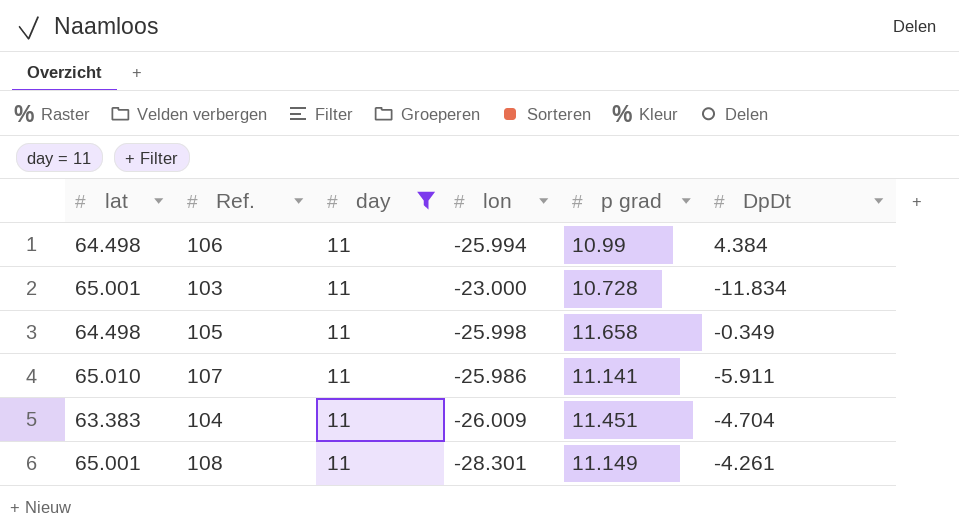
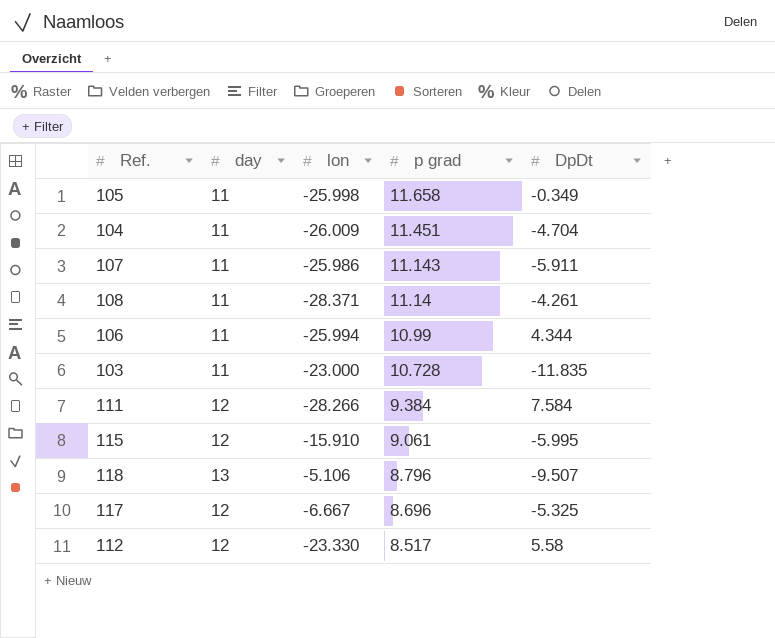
filter: day = 11 -> none
row order: none -> p grad descending
column lat | position: 1 -> none
107 | p grad: 11.141 -> 11.143
108 | lon: -28.301 -> -28.371
108 | p grad: 11.149 -> 11.14
106 | DpDt: 4.384 -> 4.344
103 | DpDt: -11.834 -> -11.835

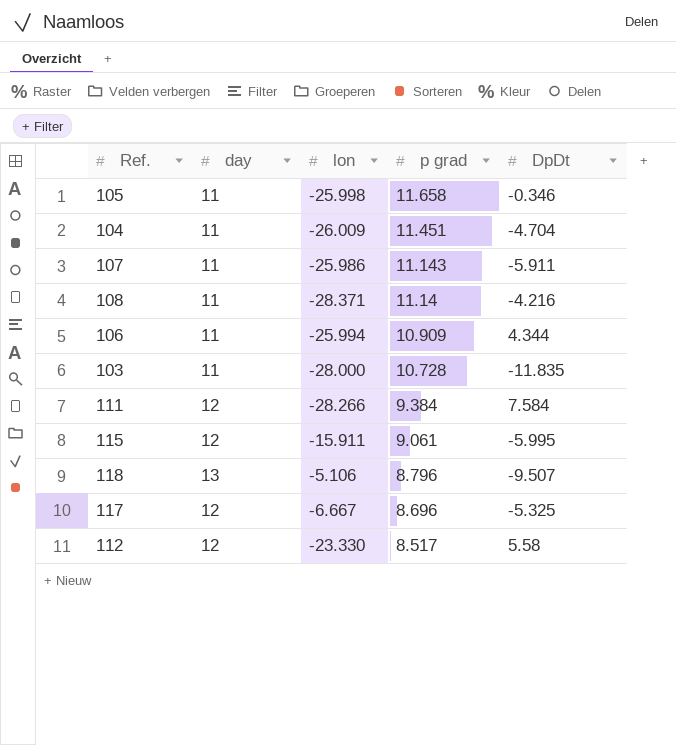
105 | DpDt: -0.349 -> -0.346
108 | DpDt: -4.261 -> -4.216
106 | p grad: 10.99 -> 10.909
103 | lon: -23.000 -> -28.000
115 | lon: -15.910 -> -15.911

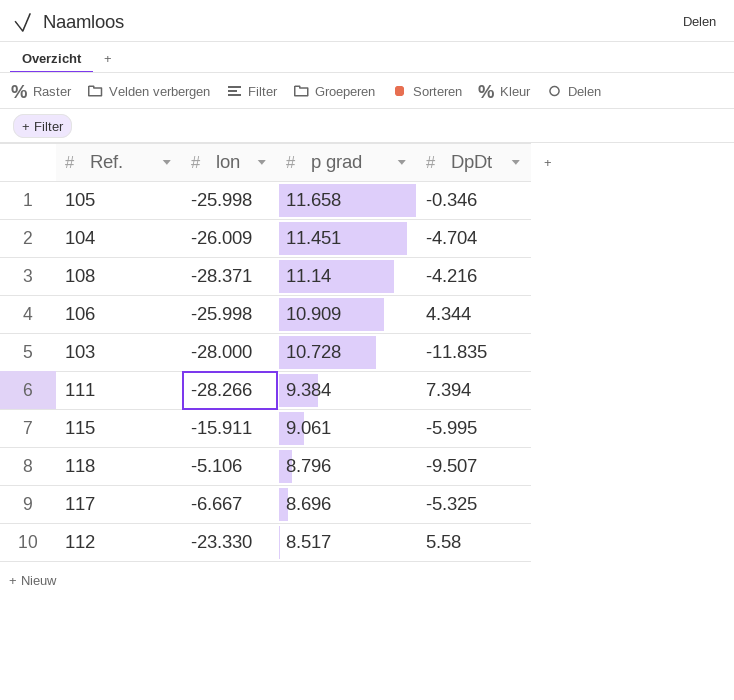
column day | position: 2 -> none
row 107: 11 | -25.986 | 11.143 | -5.911 -> none
106 | lon: -25.994 -> -25.998
111 | DpDt: 7.584 -> 7.394

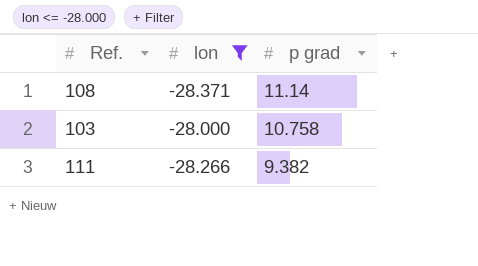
filter: none -> lon <= -28.000
column DpDt | position: 4 -> none
103 | p grad: 10.728 -> 10.758
111 | p grad: 9.384 -> 9.382

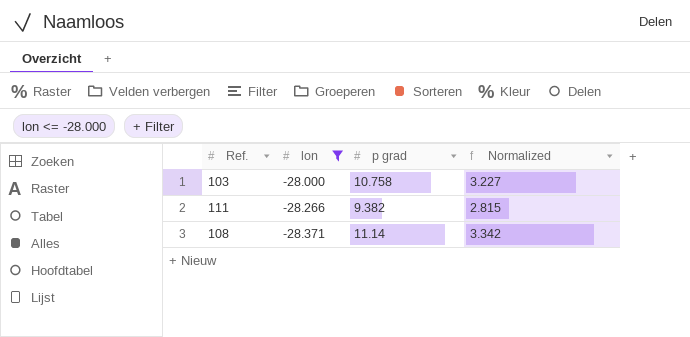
row order: p grad descending -> lon descending
column Normalized | formula: none -> [p grad] * 0.3

